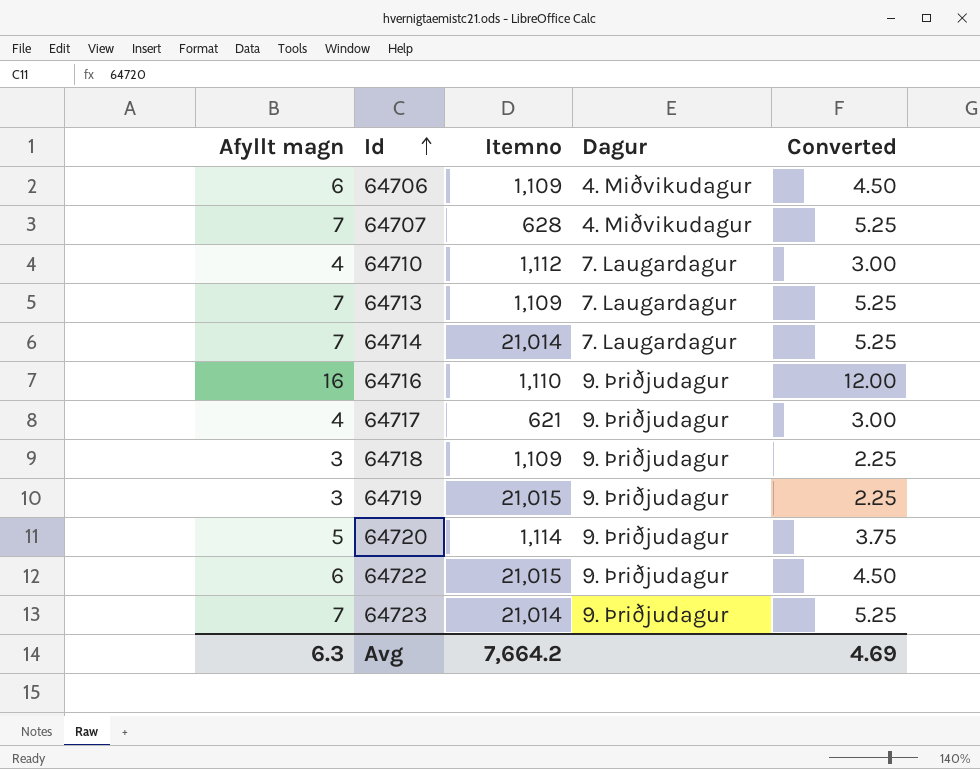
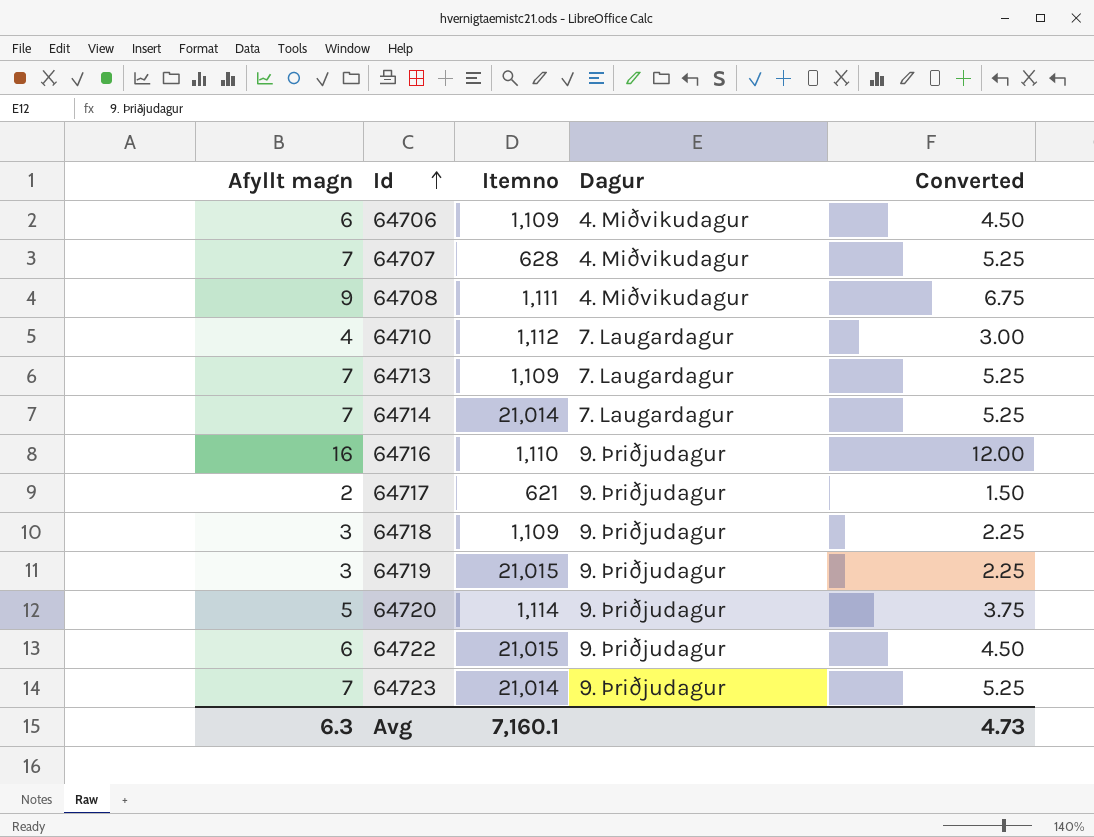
row 64708: none -> 9 | 1,111 | 4. Miðvikudagur | 6.75
64717 | Afyllt magn: 4 -> 2
64717 | Converted: 3.00 -> 1.50
Avg | Itemno: 7,664.2 -> 7,160.1
Avg | Converted: 4.69 -> 4.73

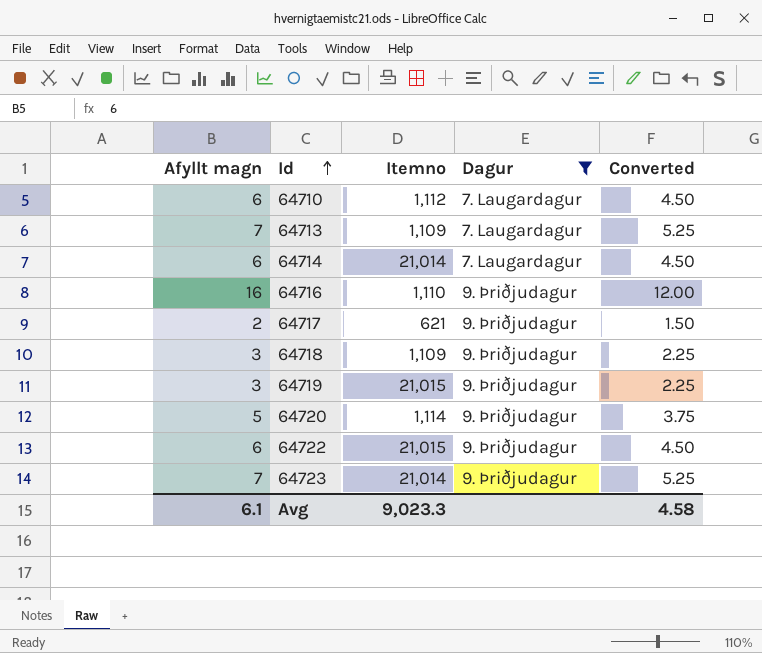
filter: none -> Dagur != 4. Miðvikudagur
64710 | Afyllt magn: 4 -> 6
64710 | Converted: 3.00 -> 4.50
64714 | Afyllt magn: 7 -> 6
64714 | Converted: 5.25 -> 4.50
Avg | Afyllt magn: 6.3 -> 6.1
Avg | Itemno: 7,160.1 -> 9,023.3
Avg | Converted: 4.73 -> 4.58

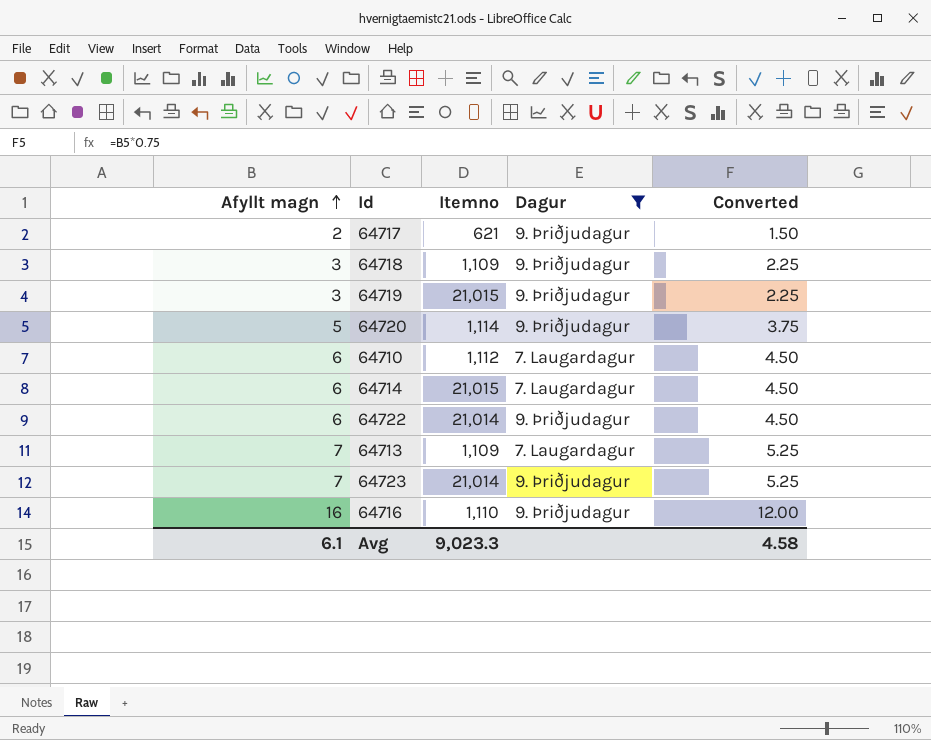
row order: Id ascending -> Afyllt magn ascending
64714 | Itemno: 21,014 -> 21,015
64722 | Itemno: 21,015 -> 21,014

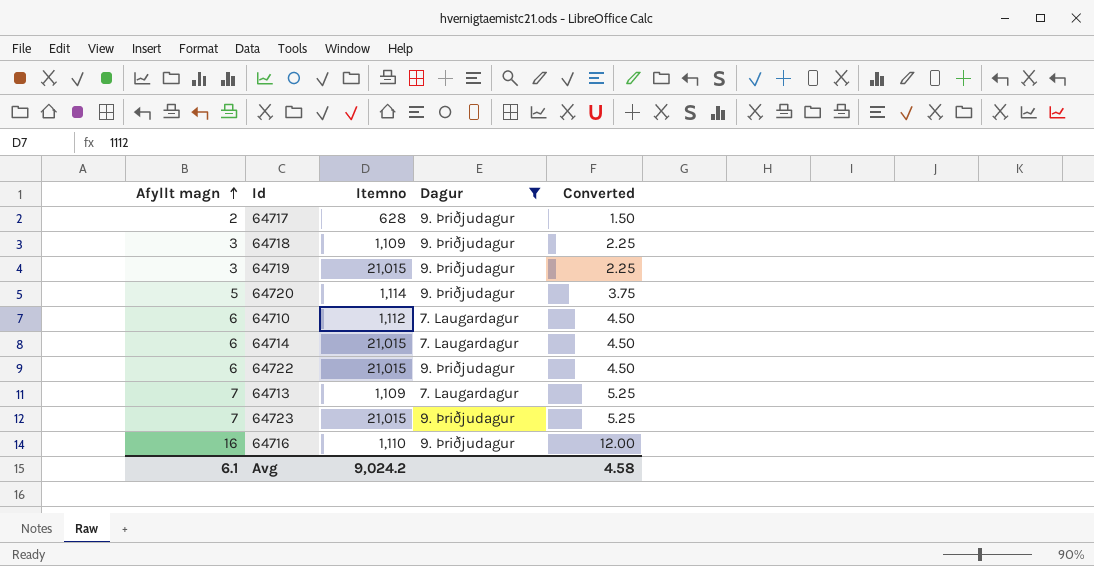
64717 | Itemno: 621 -> 628
64722 | Itemno: 21,014 -> 21,015
64723 | Itemno: 21,014 -> 21,015
Avg | Itemno: 9,023.3 -> 9,024.2

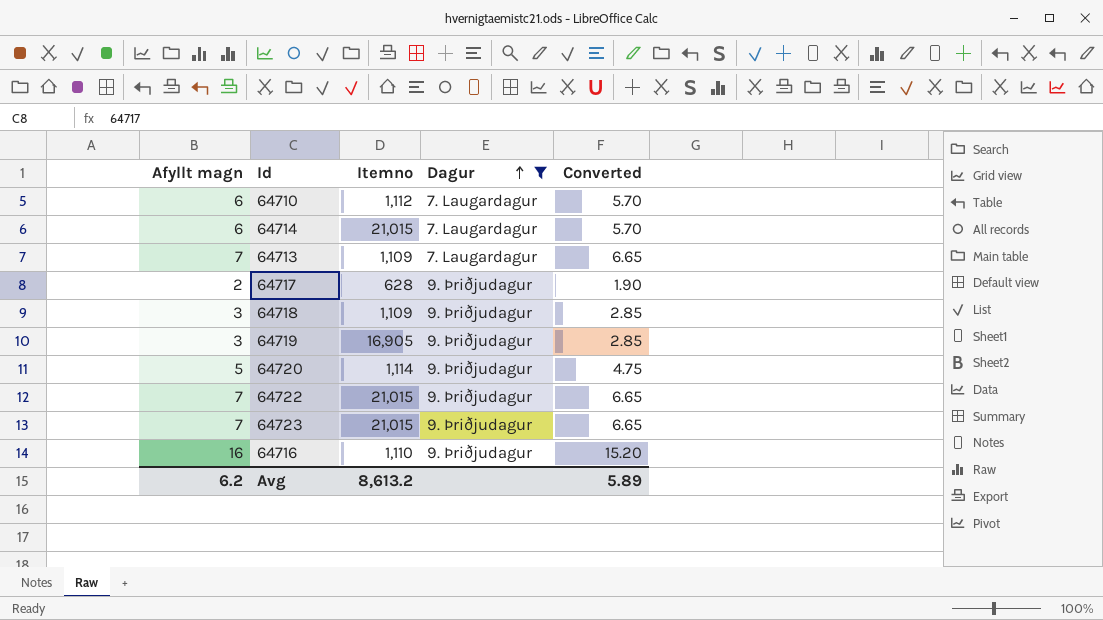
row order: Afyllt magn ascending -> Dagur ascending
column Converted | formula: [Afyllt magn] * 0.75 -> [Afyllt magn] * 0.95
64719 | Itemno: 21,015 -> 16,905
64722 | Afyllt magn: 6 -> 7
Avg | Afyllt magn: 6.1 -> 6.2
Avg | Itemno: 9,024.2 -> 8,613.2
Avg | Converted: 4.58 -> 5.89

